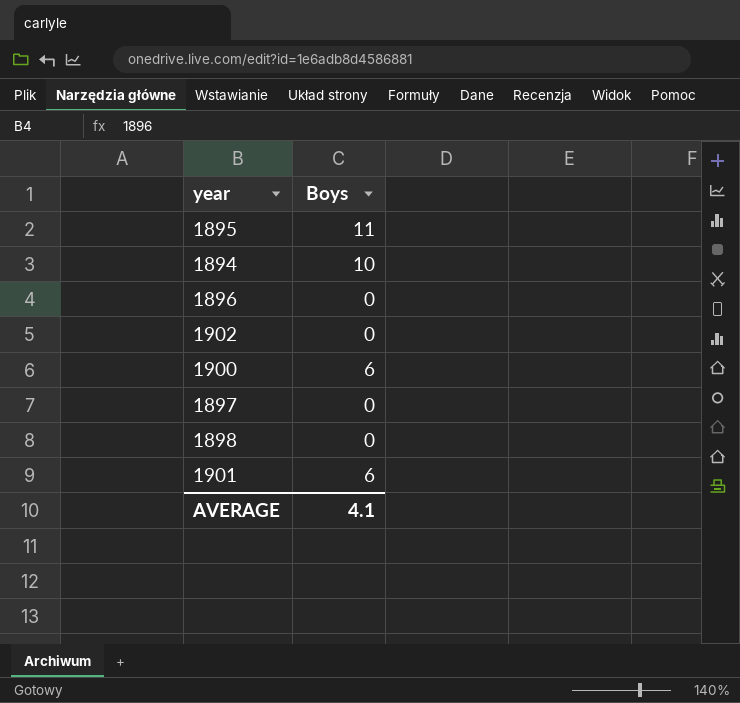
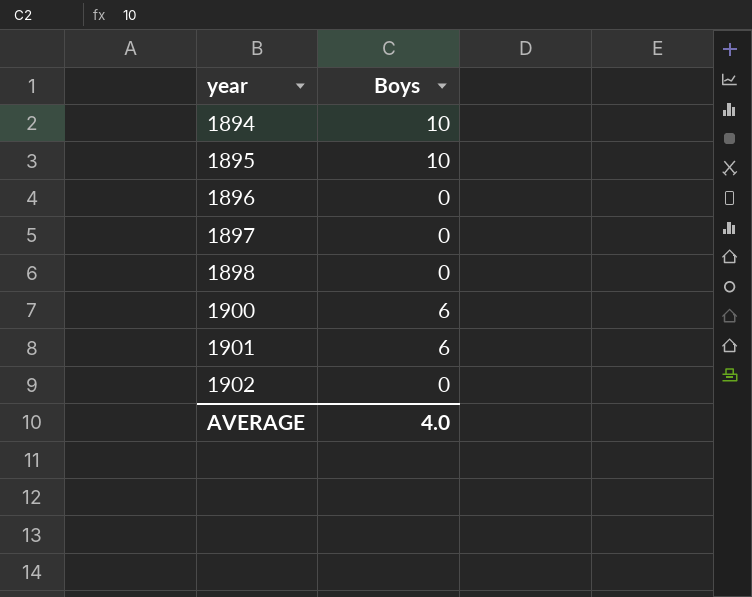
row order: none -> year ascending
1895 | Boys: 11 -> 10
AVERAGE | Boys: 4.1 -> 4.0

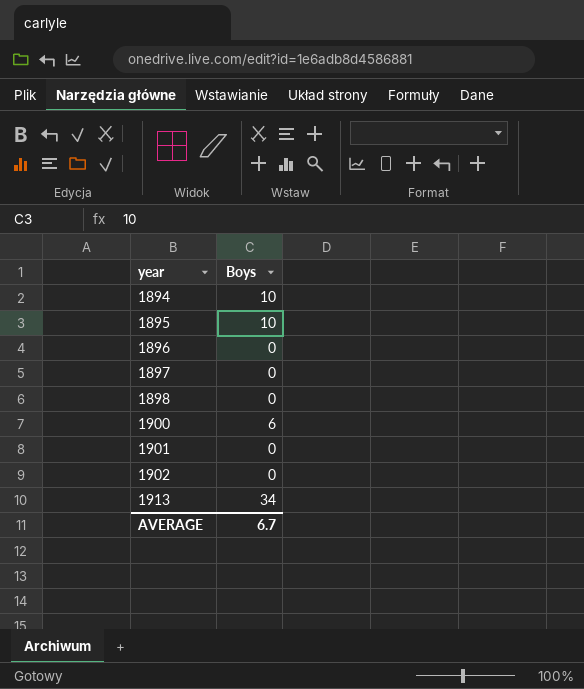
1901 | Boys: 6 -> 0
row 1913: none -> 34
AVERAGE | Boys: 4.0 -> 6.7

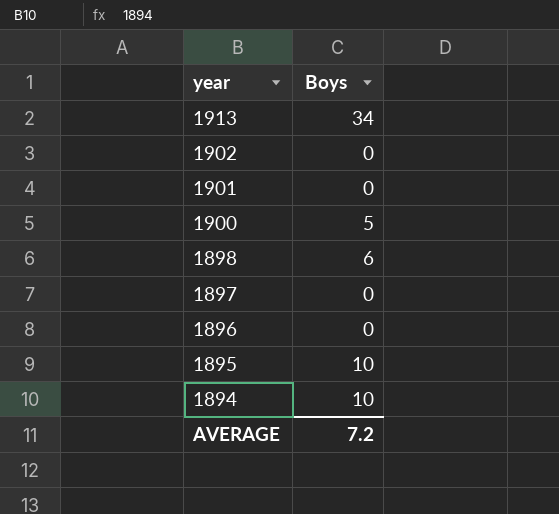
row order: year ascending -> year descending
1900 | Boys: 6 -> 5
1898 | Boys: 0 -> 6
AVERAGE | Boys: 6.7 -> 7.2

